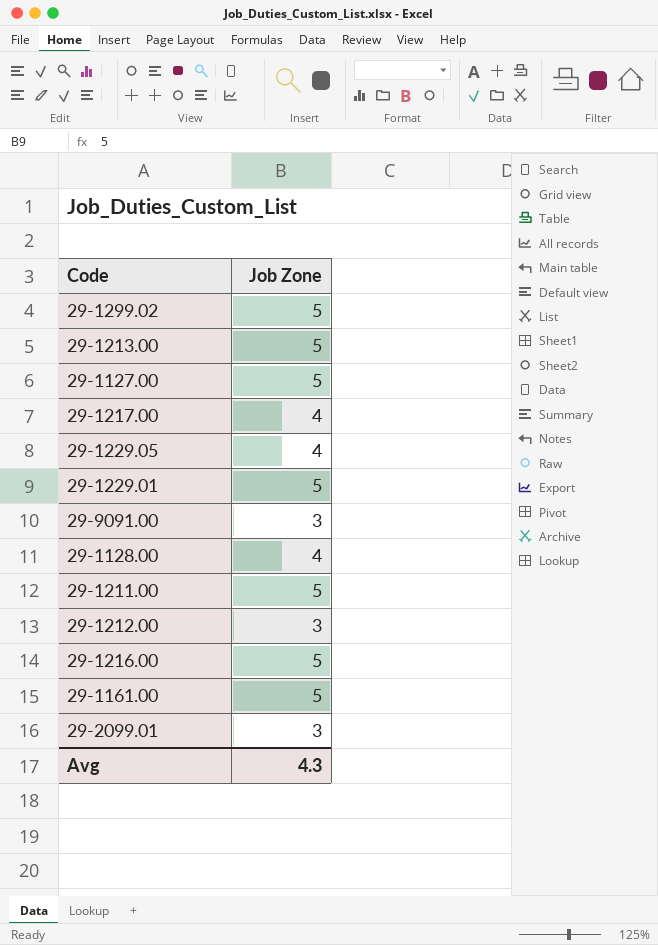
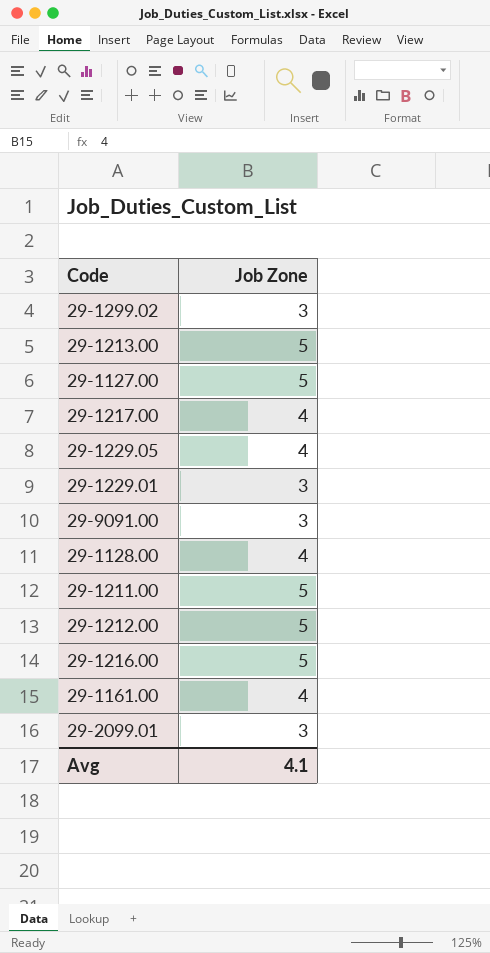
29-1299.02 | Job Zone: 5 -> 3
29-1229.01 | Job Zone: 5 -> 3
29-1212.00 | Job Zone: 3 -> 5
29-1161.00 | Job Zone: 5 -> 4
Avg | Job Zone: 4.3 -> 4.1

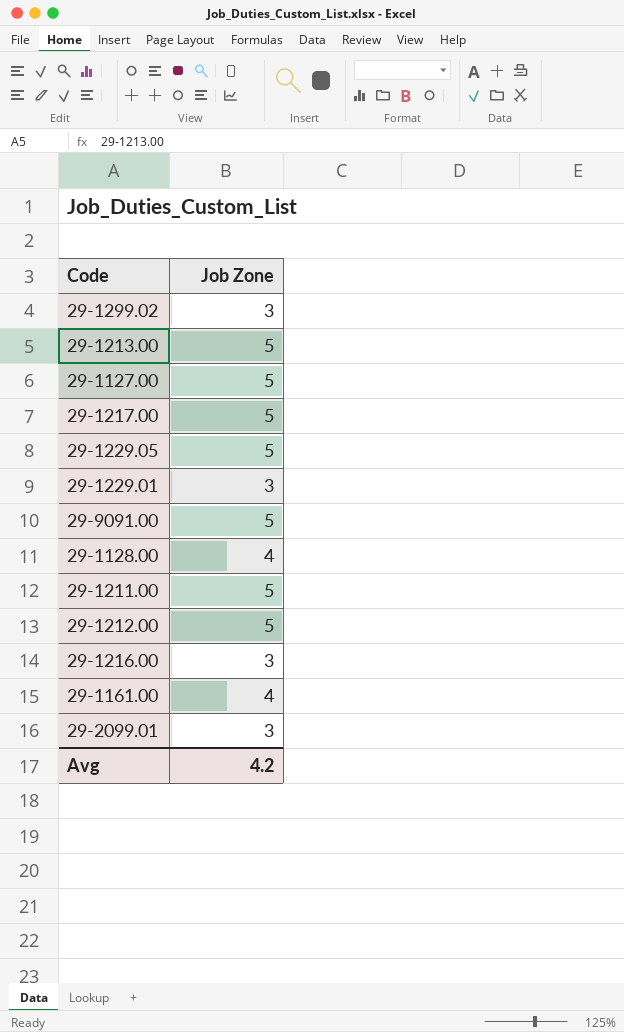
29-1217.00 | Job Zone: 4 -> 5
29-1229.05 | Job Zone: 4 -> 5
29-9091.00 | Job Zone: 3 -> 5
29-1216.00 | Job Zone: 5 -> 3
Avg | Job Zone: 4.1 -> 4.2

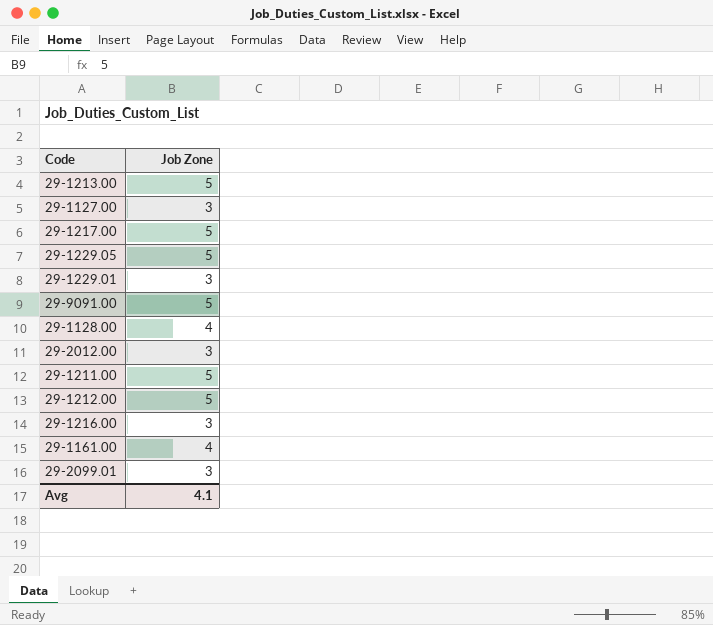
row 29-1299.02: 3 -> none
29-1127.00 | Job Zone: 5 -> 3
row 29-2012.00: none -> 3
Avg | Job Zone: 4.2 -> 4.1

